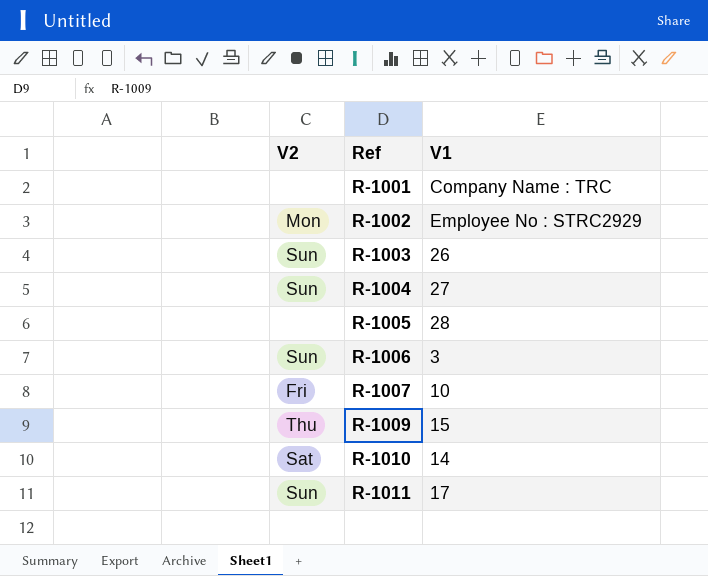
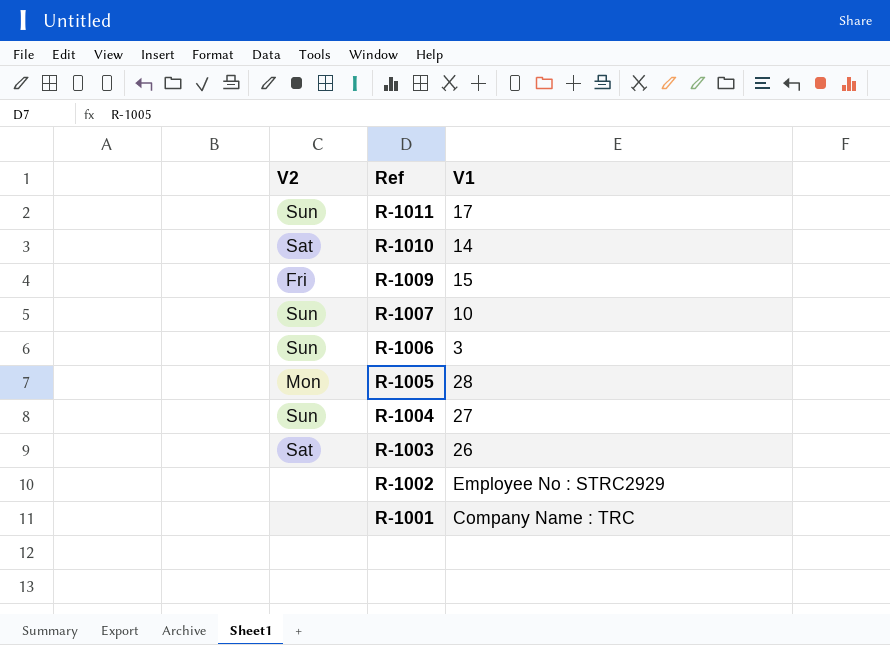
row order: Ref ascending -> Ref descending
R-1009 | V2: Thu -> Fri
R-1007 | V2: Fri -> Sun
R-1005 | V2: none -> Mon
R-1003 | V2: Sun -> Sat
R-1002 | V2: Mon -> none

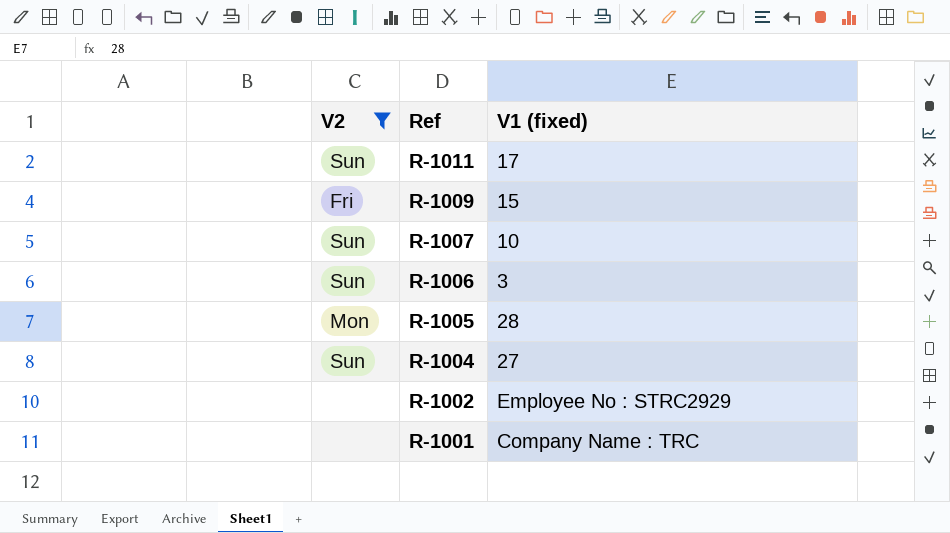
filter: none -> V2 != Sat
column name: V1 -> V1 (fixed)

